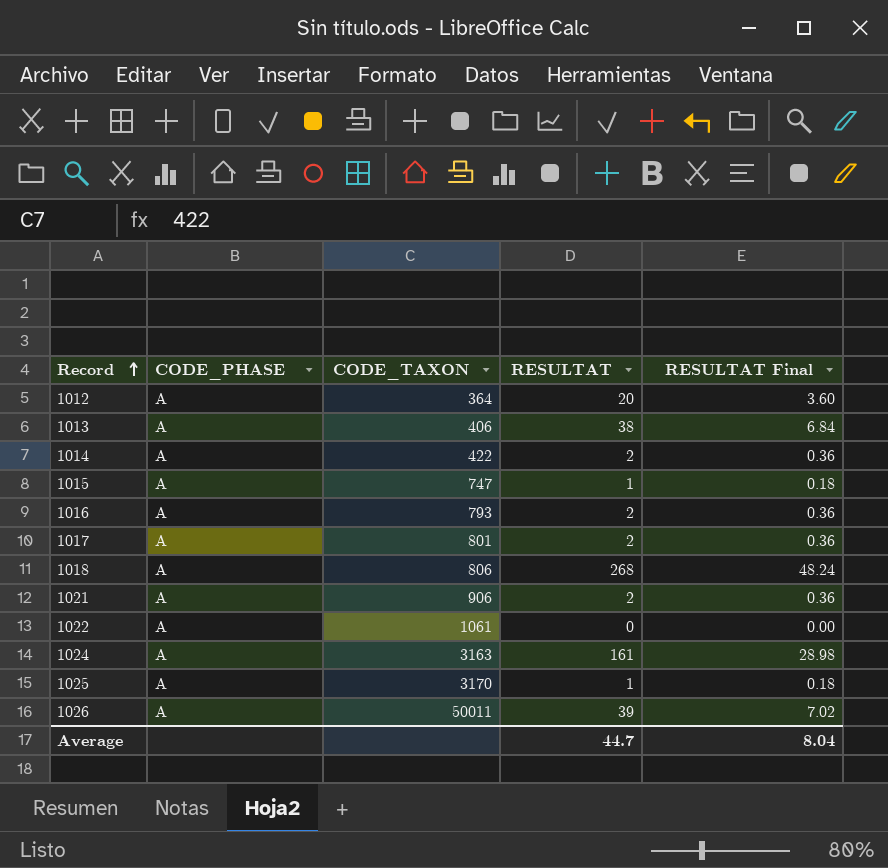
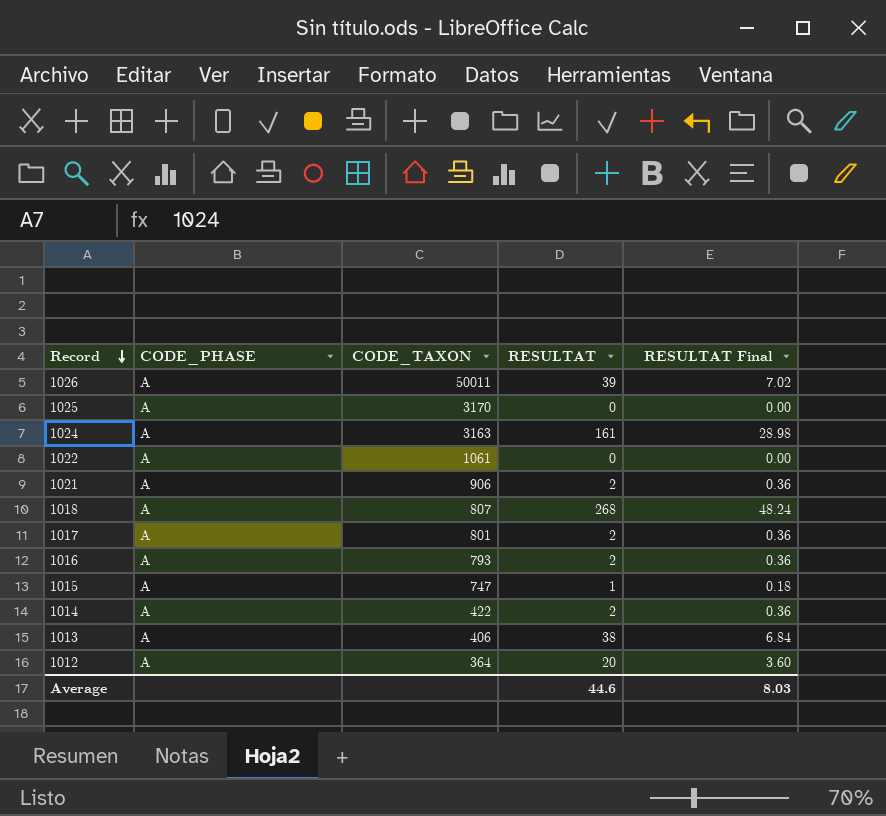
row order: Record ascending -> Record descending
1025 | RESULTAT: 1 -> 0
1025 | RESULTAT Final: 0.18 -> 0.00
1018 | CODE_TAXON: 806 -> 807
Average | RESULTAT: 44.7 -> 44.6
Average | RESULTAT Final: 8.04 -> 8.03

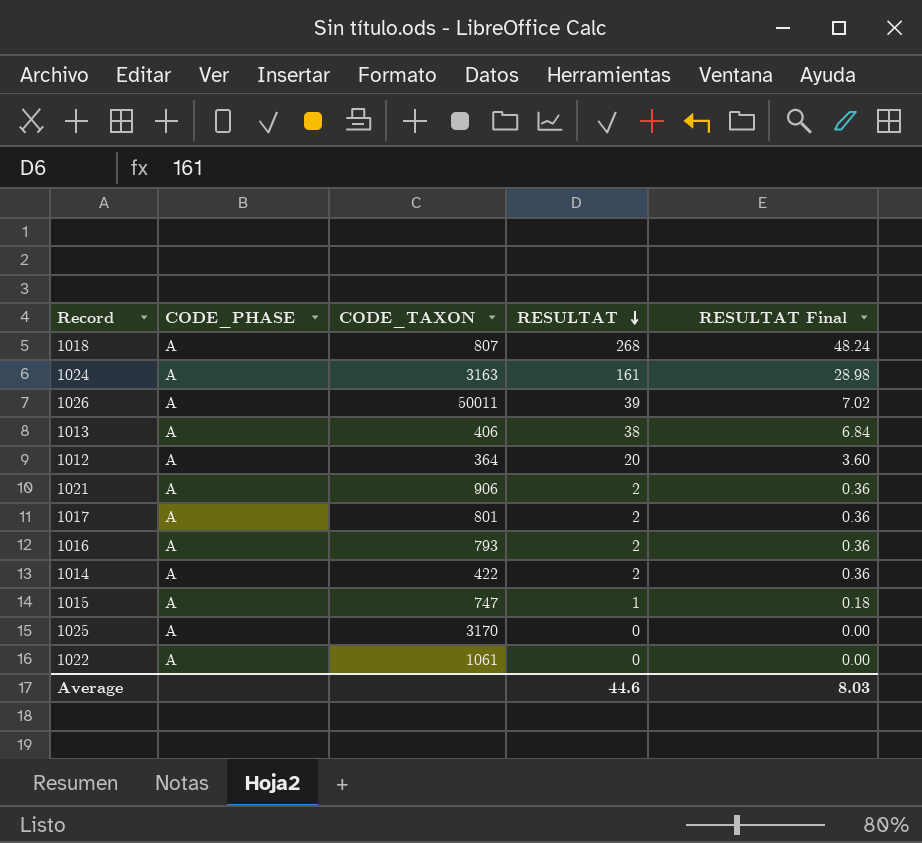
row order: Record descending -> RESULTAT descending

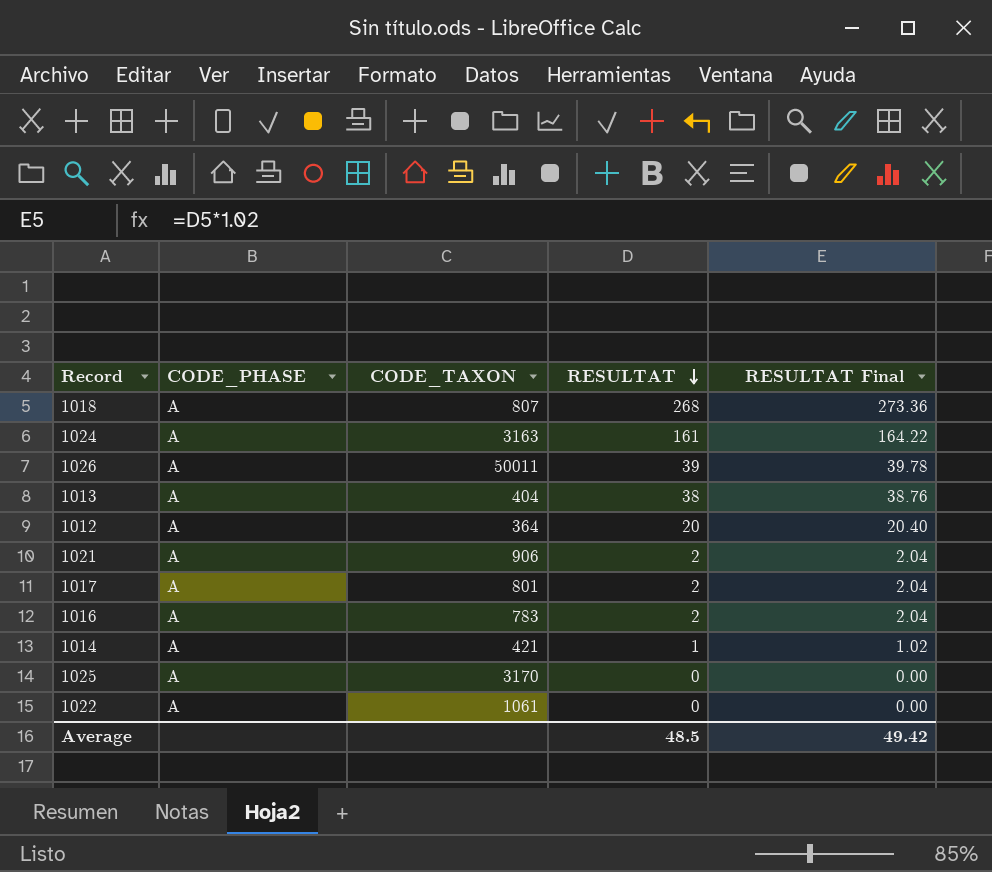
column RESULTAT Final | formula: [RESULTAT] * 0.18 -> [RESULTAT] * 1.02
row 1015: A | 747 | 1 | 0.18 -> none
1013 | CODE_TAXON: 406 -> 404
1016 | CODE_TAXON: 793 -> 783
1014 | CODE_TAXON: 422 -> 421
1014 | RESULTAT: 2 -> 1
Average | RESULTAT: 44.6 -> 48.5
Average | RESULTAT Final: 8.03 -> 49.42

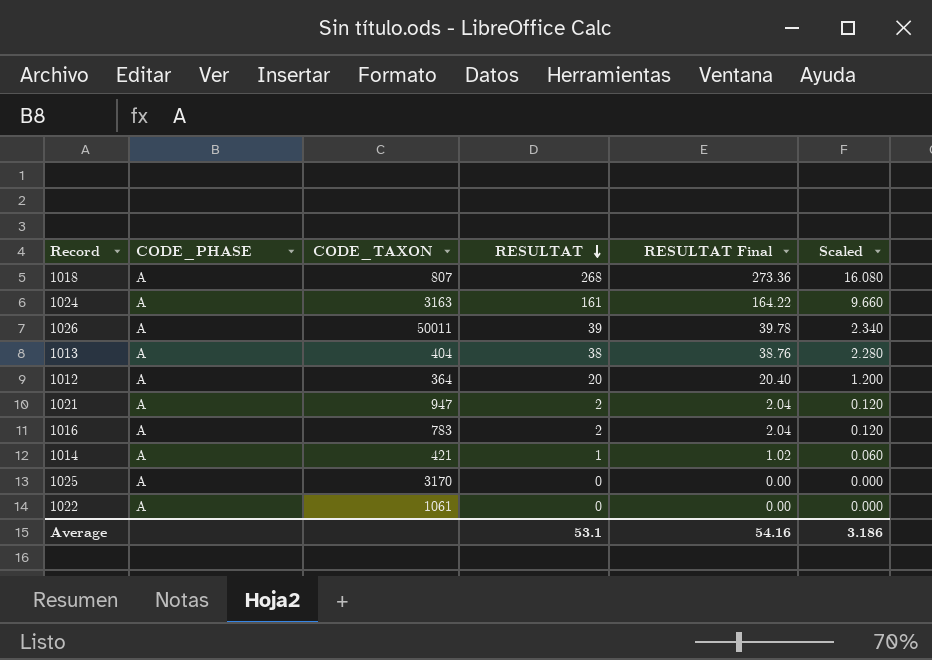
column Scaled | formula: none -> [RESULTAT] * 0.06
row 1017: A | 801 | 2 | 2.04 -> none
1021 | CODE_TAXON: 906 -> 947
Average | RESULTAT: 48.5 -> 53.1
Average | RESULTAT Final: 49.42 -> 54.16

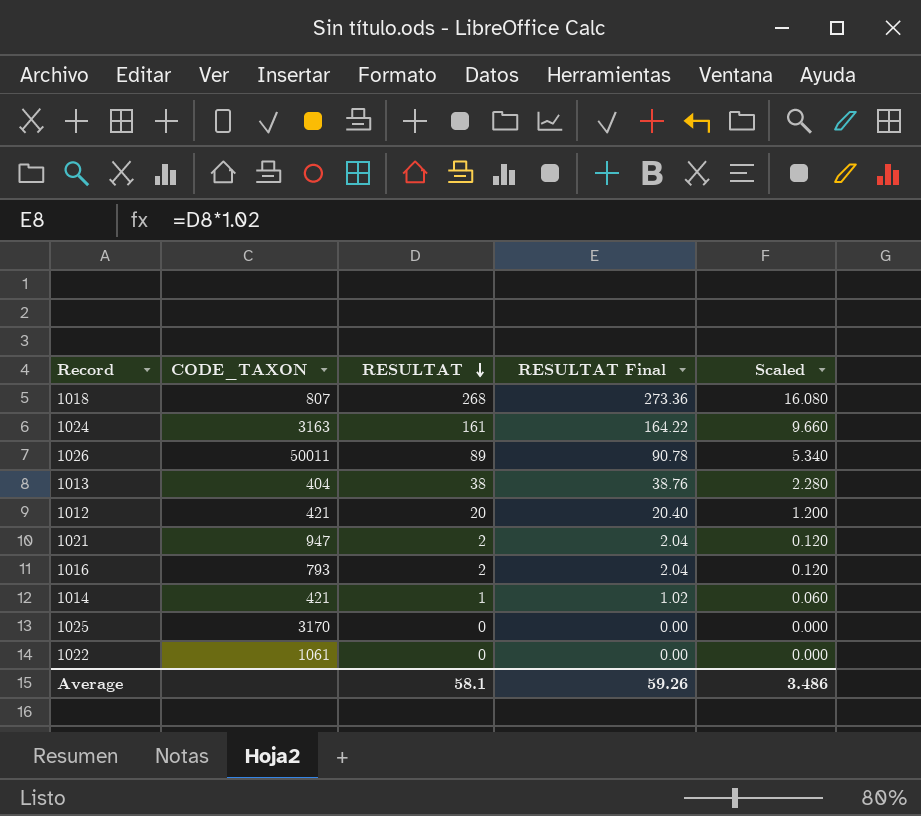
column CODE_PHASE | position: 2 -> none
1026 | RESULTAT: 39 -> 89
1026 | RESULTAT Final: 39.78 -> 90.78
1026 | Scaled: 2.340 -> 5.340
1012 | CODE_TAXON: 364 -> 421
1016 | CODE_TAXON: 783 -> 793
Average | RESULTAT: 53.1 -> 58.1
Average | RESULTAT Final: 54.16 -> 59.26
Average | Scaled: 3.186 -> 3.486

